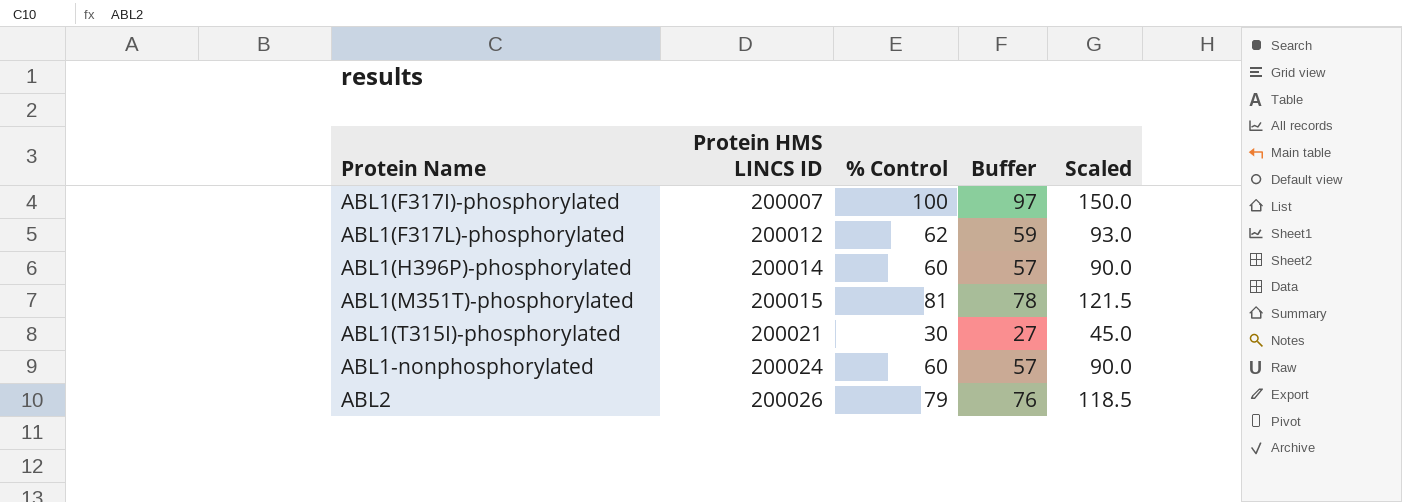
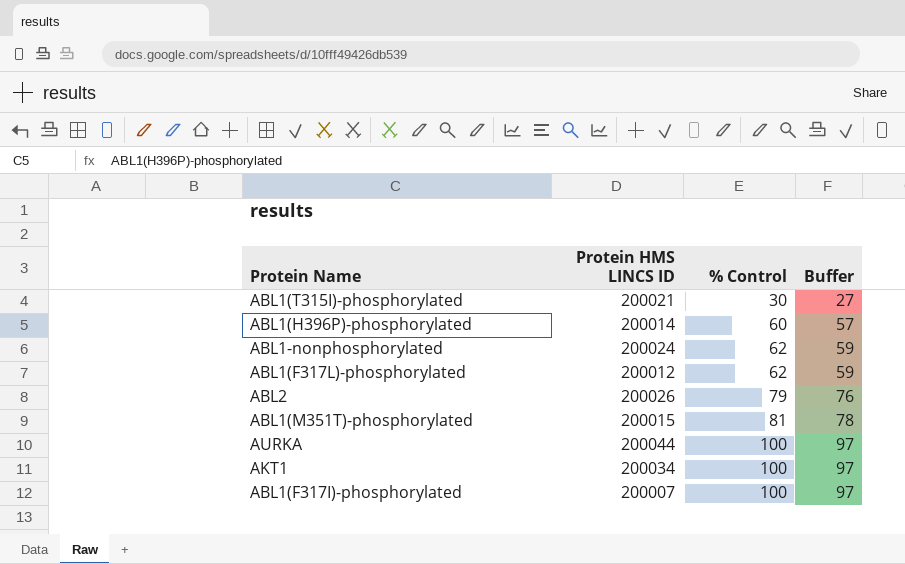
row order: Protein Name ascending -> % Control ascending
column Scaled | formula: [% Control] * 1.5 -> none
ABL1-nonphosphorylated | % Control: 60 -> 62
ABL1-nonphosphorylated | Buffer: 57 -> 59
row AURKA: none -> 200044 | 100 | 97
row AKT1: none -> 200034 | 100 | 97

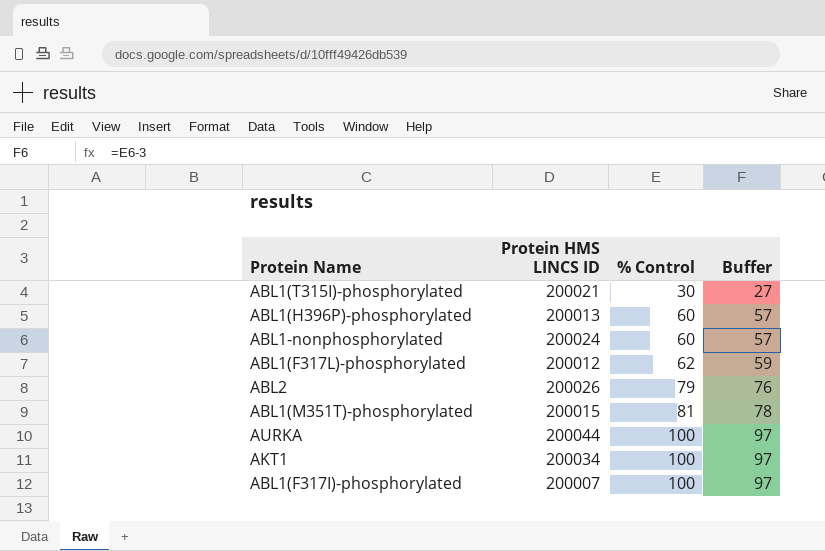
ABL1(H396P)-phosphorylated | Protein HMS LINCS ID: 200014 -> 200013
ABL1-nonphosphorylated | % Control: 62 -> 60
ABL1-nonphosphorylated | Buffer: 59 -> 57

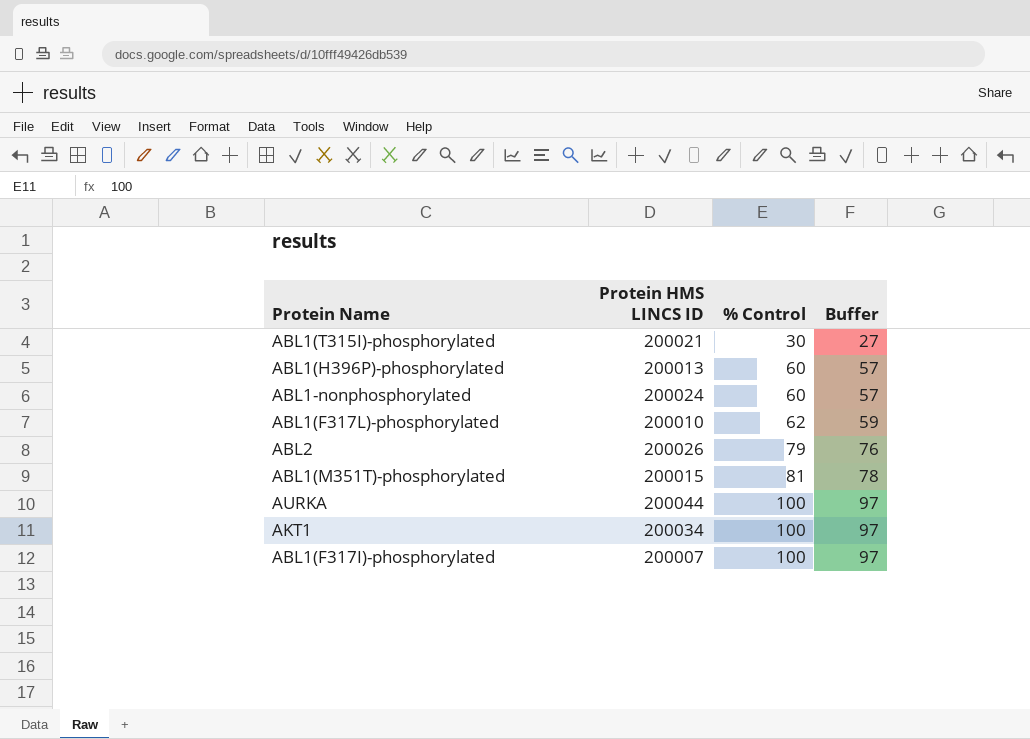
ABL1(F317L)-phosphorylated | Protein HMS LINCS ID: 200012 -> 200010

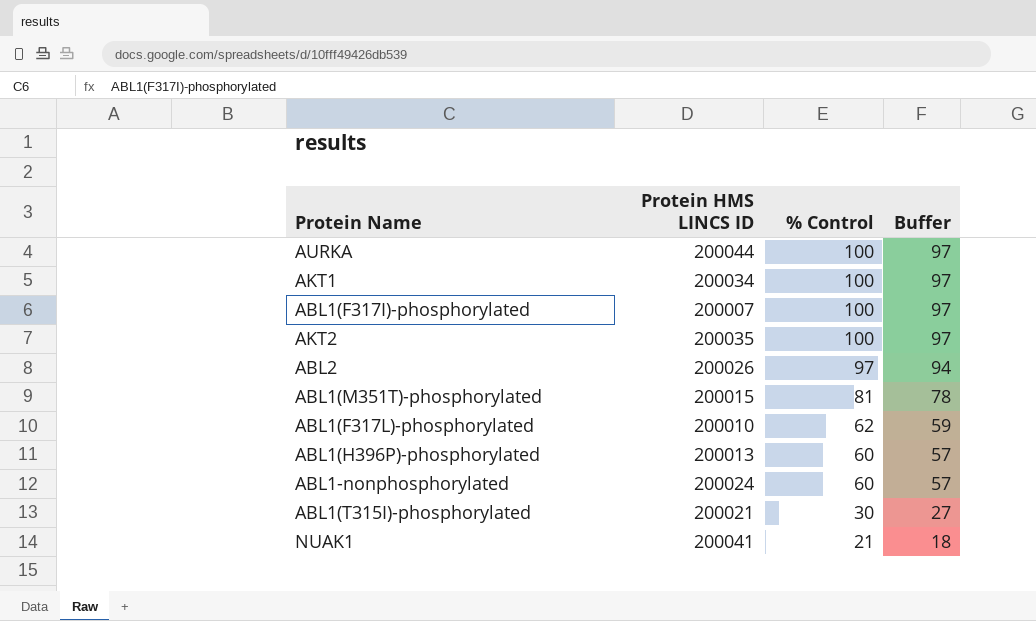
row order: % Control ascending -> % Control descending
row AKT2: none -> 200035 | 100 | 97
ABL2 | % Control: 79 -> 97
ABL2 | Buffer: 76 -> 94
row NUAK1: none -> 200041 | 21 | 18

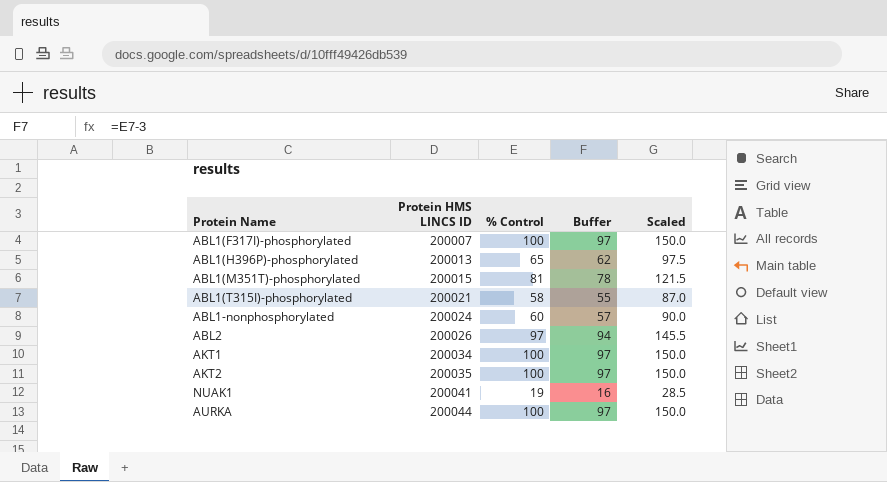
row order: % Control descending -> Protein HMS LINCS ID ascending
column Scaled | formula: none -> [% Control] * 1.5
row ABL1(F317L)-phosphorylated: 200010 | 62 | 59 -> none
ABL1(H396P)-phosphorylated | % Control: 60 -> 65
ABL1(H396P)-phosphorylated | Buffer: 57 -> 62
ABL1(T315I)-phosphorylated | % Control: 30 -> 58
ABL1(T315I)-phosphorylated | Buffer: 27 -> 55
NUAK1 | % Control: 21 -> 19
NUAK1 | Buffer: 18 -> 16

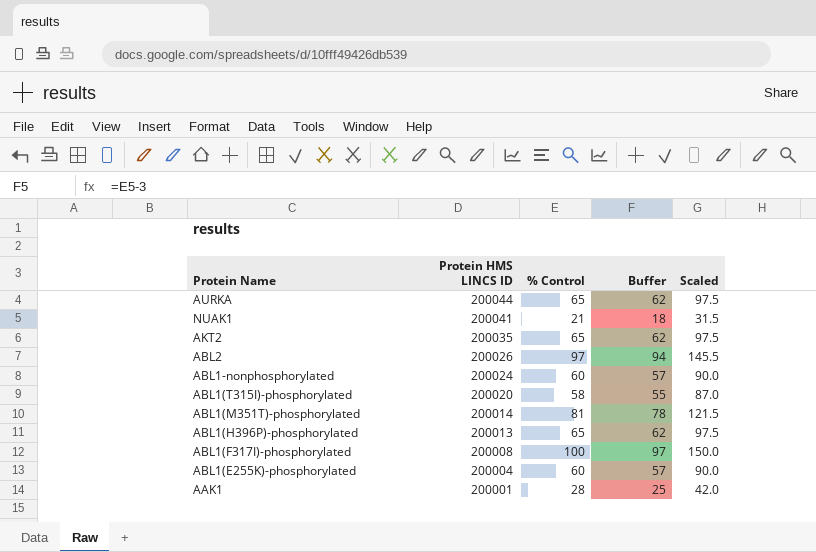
row order: Protein HMS LINCS ID ascending -> Protein HMS LINCS ID descending
row AKT1: 200034 | 100 | 97 | 150.0 -> none
AURKA | % Control: 100 -> 65
AURKA | Buffer: 97 -> 62
AURKA | Scaled: 150.0 -> 97.5
NUAK1 | % Control: 19 -> 21
NUAK1 | Buffer: 16 -> 18
NUAK1 | Scaled: 28.5 -> 31.5
AKT2 | % Control: 100 -> 65
AKT2 | Buffer: 97 -> 62
AKT2 | Scaled: 150.0 -> 97.5
ABL1(T315I)-phosphorylated | Protein HMS LINCS ID: 200021 -> 200020
ABL1(M351T)-phosphorylated | Protein HMS LINCS ID: 200015 -> 200014
ABL1(F317I)-phosphorylated | Protein HMS LINCS ID: 200007 -> 200008
row ABL1(E255K)-phosphorylated: none -> 200004 | 60 | 57 | 90.0
row AAK1: none -> 200001 | 28 | 25 | 42.0

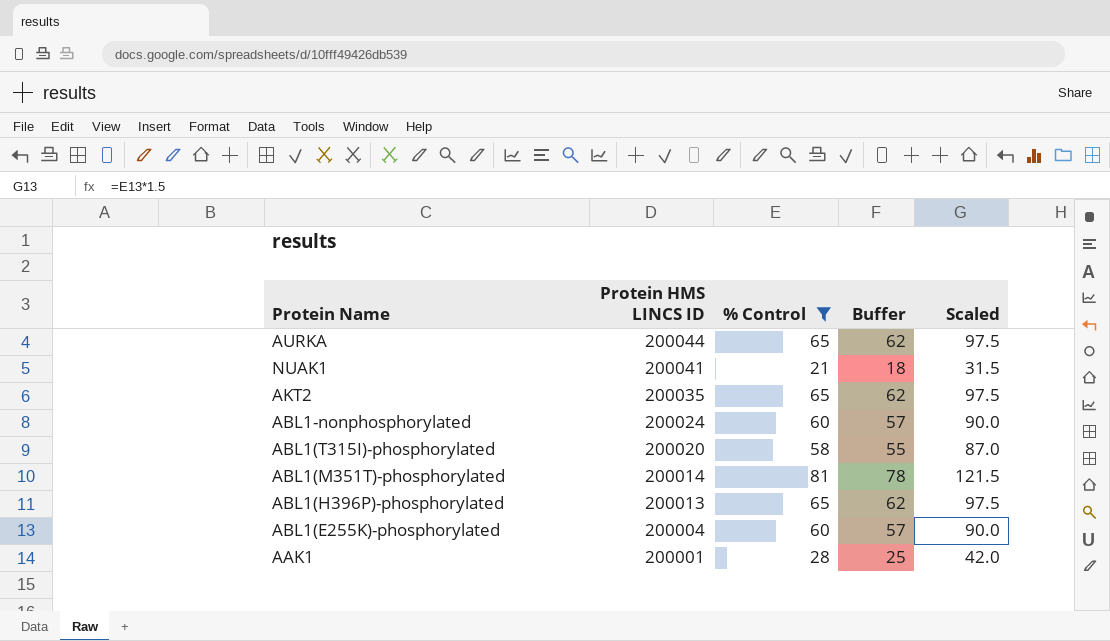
filter: none -> % Control <= 81

